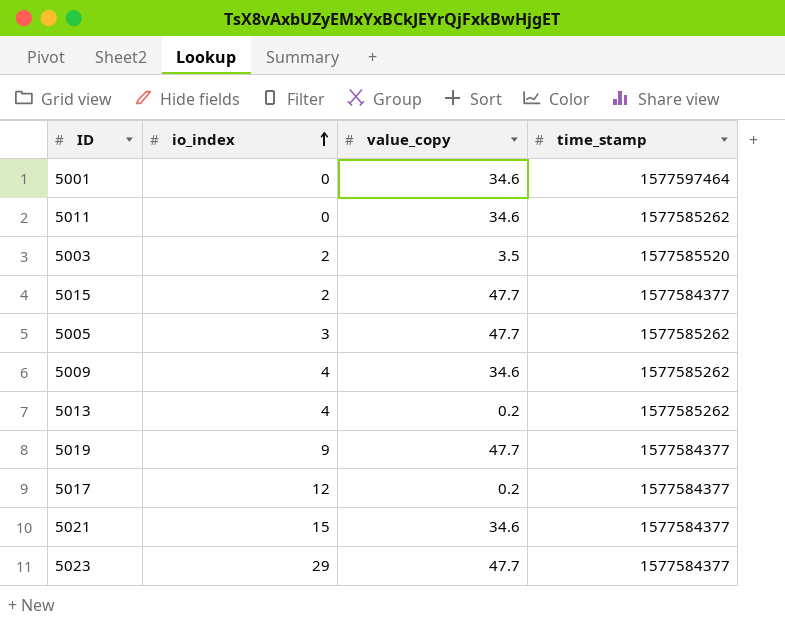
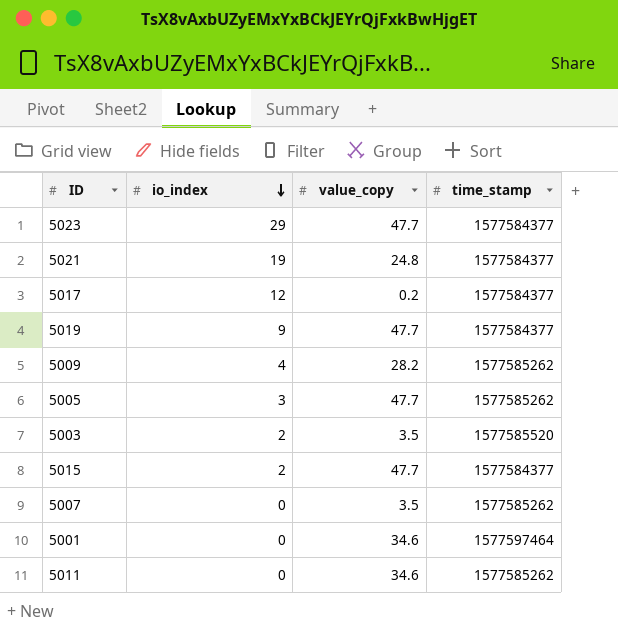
row order: io_index ascending -> io_index descending
row 5013: 4 | 0.2 | 1577585262 -> none
5021 | io_index: 15 -> 19
5021 | value_copy: 34.6 -> 24.8
5009 | value_copy: 34.6 -> 28.2
row 5007: none -> 0 | 3.5 | 1577585262

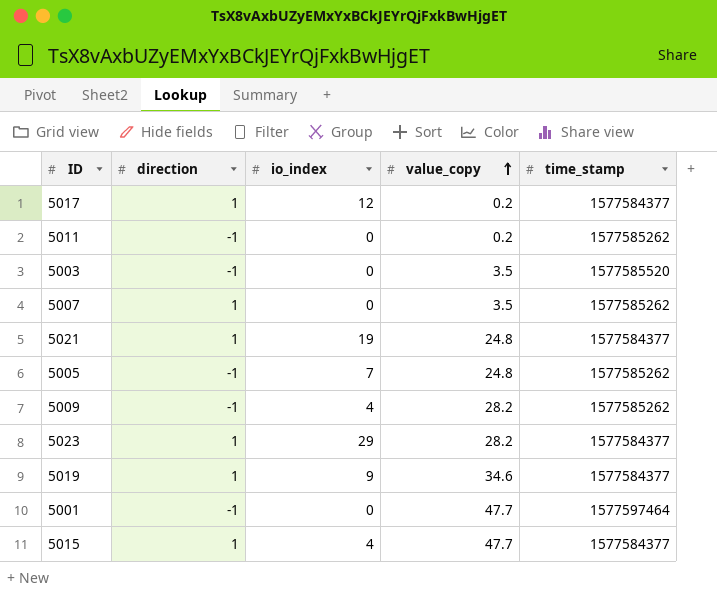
row order: io_index descending -> value_copy ascending
column direction | position: none -> 2
5011 | value_copy: 34.6 -> 0.2
5003 | io_index: 2 -> 0
5005 | io_index: 3 -> 7
5005 | value_copy: 47.7 -> 24.8
5023 | value_copy: 47.7 -> 28.2
5019 | value_copy: 47.7 -> 34.6
5001 | value_copy: 34.6 -> 47.7
5015 | io_index: 2 -> 4

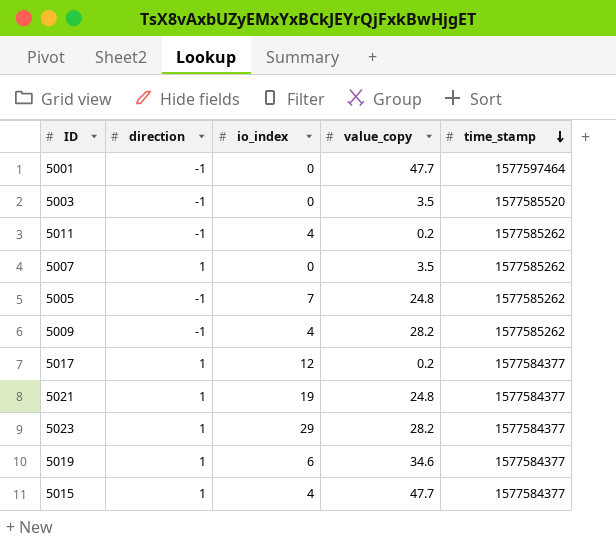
row order: value_copy ascending -> time_stamp descending
5011 | io_index: 0 -> 4
5019 | io_index: 9 -> 6

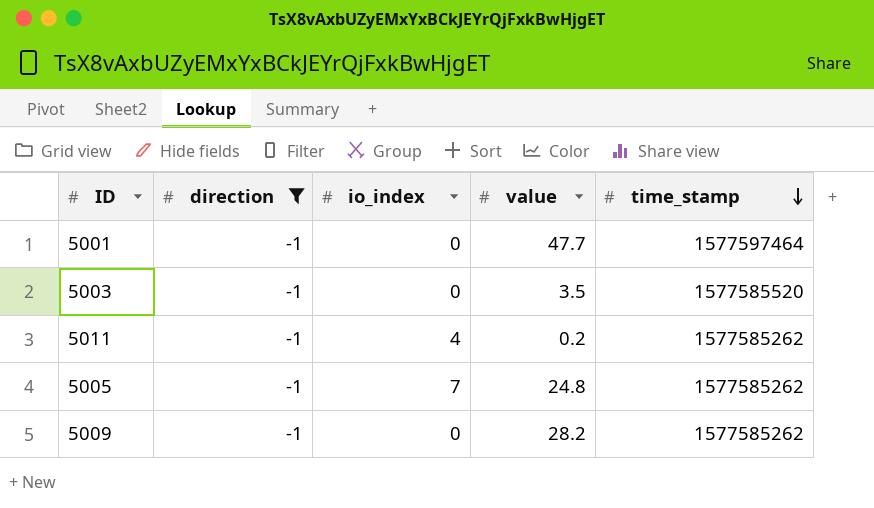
filter: none -> direction = -1
column name: value_copy -> value
5009 | io_index: 4 -> 0

